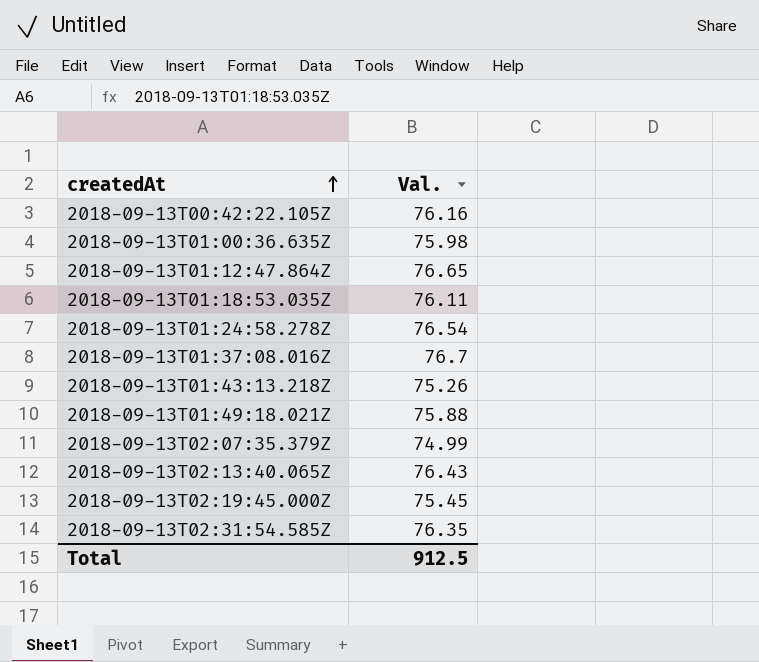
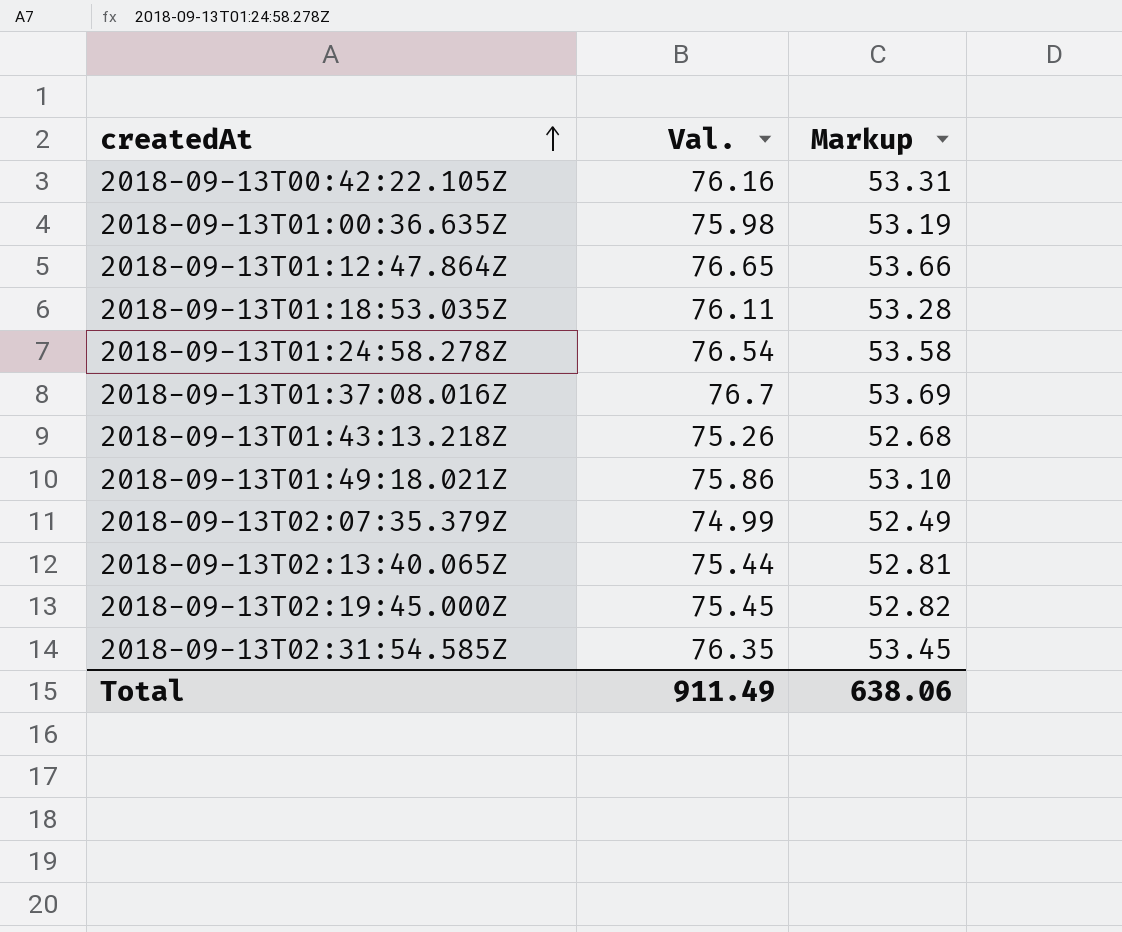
column Markup | formula: none -> [Val.] * 0.7
2018-09-13T01:49:18.021Z | Val.: 75.88 -> 75.86
2018-09-13T02:13:40.065Z | Val.: 76.43 -> 75.44
Total | Val.: 912.5 -> 911.49

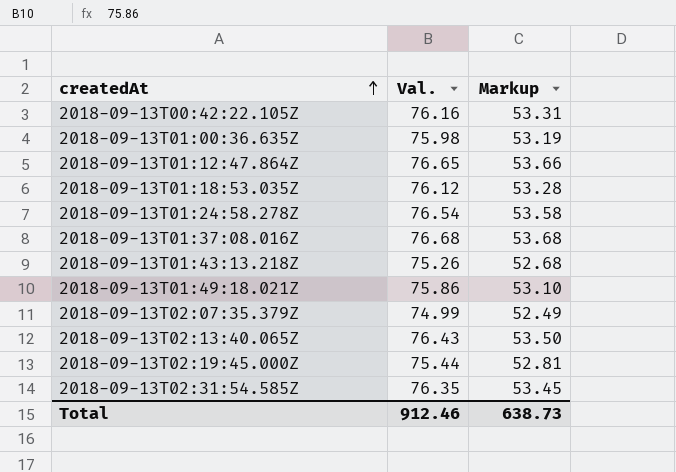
2018-09-13T01:18:53.035Z | Val.: 76.11 -> 76.12
2018-09-13T01:37:08.016Z | Val.: 76.7 -> 76.68
2018-09-13T01:37:08.016Z | Markup: 53.69 -> 53.68
2018-09-13T02:13:40.065Z | Val.: 75.44 -> 76.43
2018-09-13T02:13:40.065Z | Markup: 52.81 -> 53.50
2018-09-13T02:19:45.000Z | Val.: 75.45 -> 75.44
2018-09-13T02:19:45.000Z | Markup: 52.82 -> 52.81
Total | Val.: 911.49 -> 912.46
Total | Markup: 638.06 -> 638.73

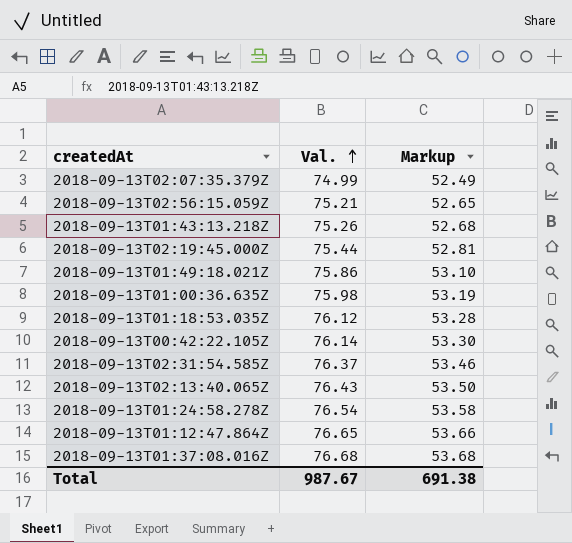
row order: createdAt ascending -> Val. ascending
row 2018-09-13T02:56:15.059Z: none -> 75.21 | 52.65
2018-09-13T00:42:22.105Z | Val.: 76.16 -> 76.14
2018-09-13T00:42:22.105Z | Markup: 53.31 -> 53.30
2018-09-13T02:31:54.585Z | Val.: 76.35 -> 76.37
2018-09-13T02:31:54.585Z | Markup: 53.45 -> 53.46
Total | Val.: 912.46 -> 987.67
Total | Markup: 638.73 -> 691.38

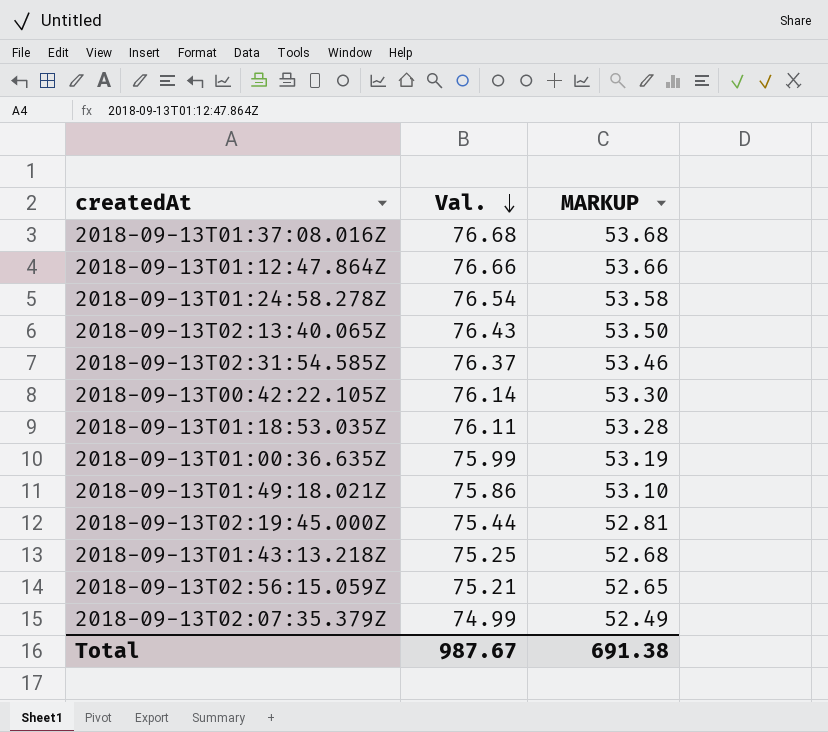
row order: Val. ascending -> Val. descending
column name: Markup -> MARKUP
2018-09-13T01:12:47.864Z | Val.: 76.65 -> 76.66
2018-09-13T01:18:53.035Z | Val.: 76.12 -> 76.11
2018-09-13T01:00:36.635Z | Val.: 75.98 -> 75.99
2018-09-13T01:43:13.218Z | Val.: 75.26 -> 75.25

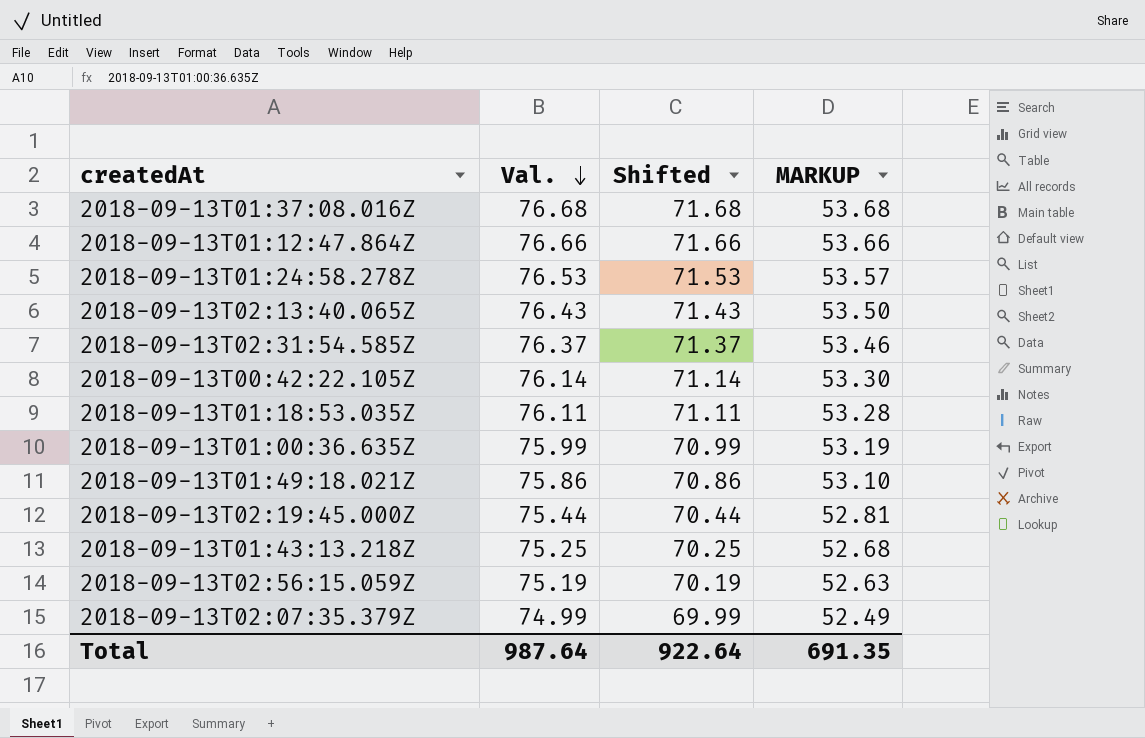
column Shifted | formula: none -> [Val.] - 5
2018-09-13T01:24:58.278Z | Val.: 76.54 -> 76.53
2018-09-13T01:24:58.278Z | MARKUP: 53.58 -> 53.57
2018-09-13T02:56:15.059Z | Val.: 75.21 -> 75.19
2018-09-13T02:56:15.059Z | MARKUP: 52.65 -> 52.63
Total | Val.: 987.67 -> 987.64
Total | MARKUP: 691.38 -> 691.35

